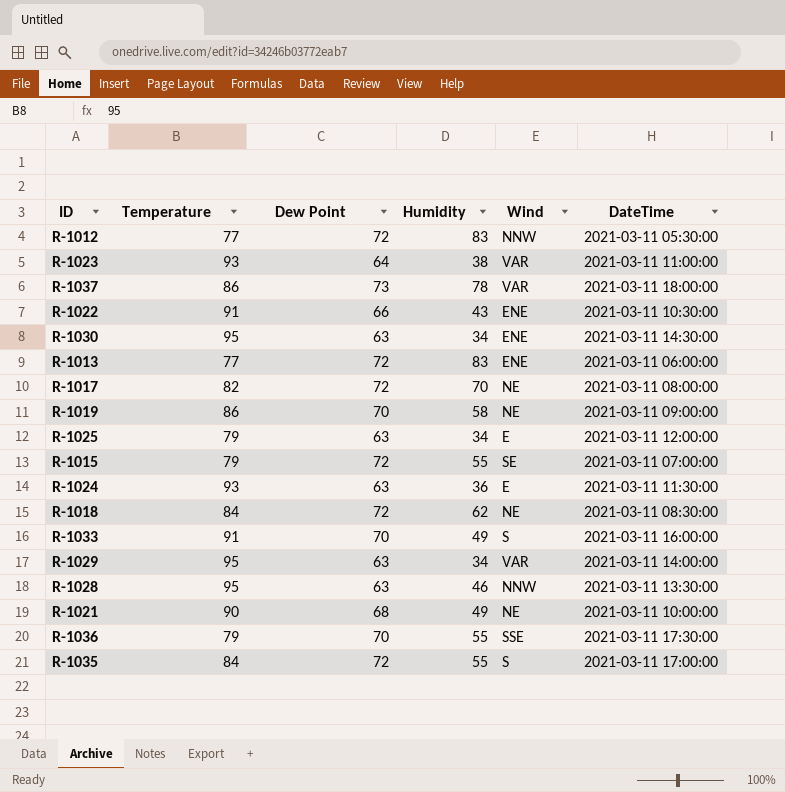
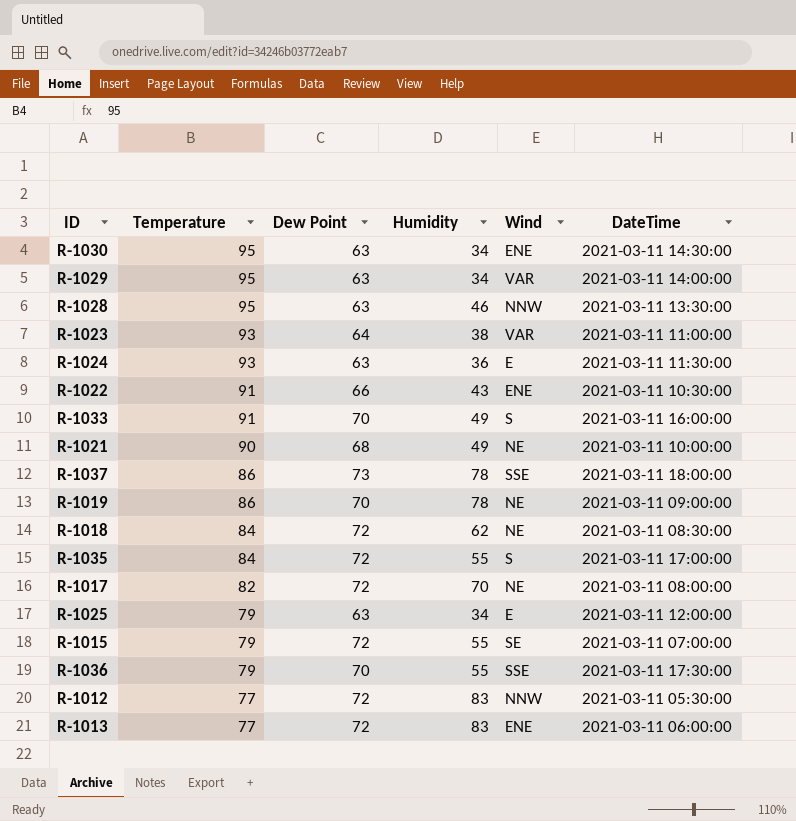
row order: none -> Temperature descending
R-1037 | Wind: VAR -> SSE
R-1019 | Humidity: 58 -> 78

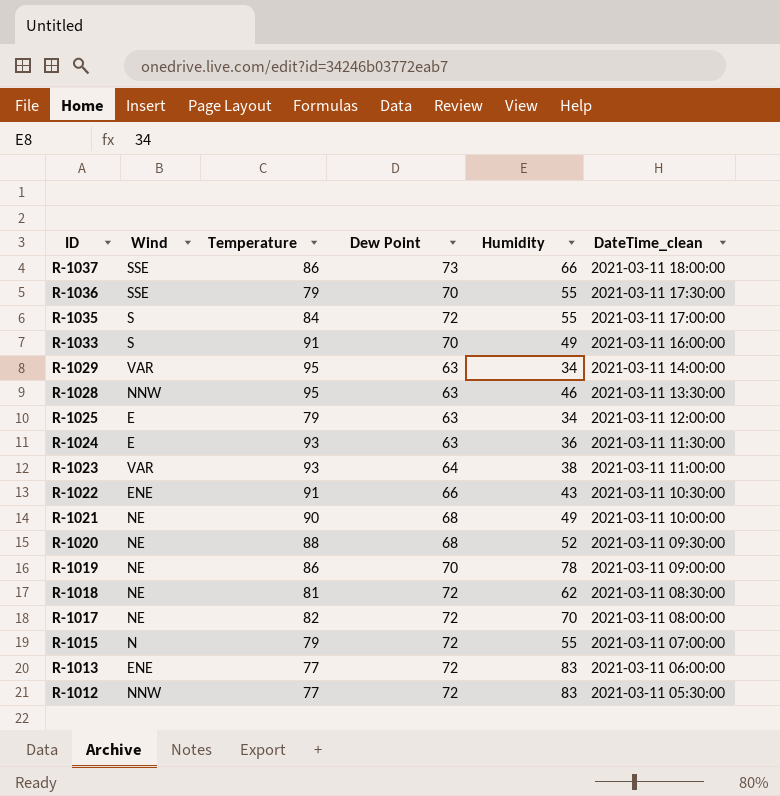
row order: Temperature descending -> ID descending
column Wind | position: 5 -> 2
column name: DateTime -> DateTime_clean
row R-1030: 95 | 63 | 34 | ENE | 2021-03-11 14:30:00 -> none
R-1037 | Humidity: 78 -> 66
row R-1020: none -> NE | 88 | 68 | 52 | 2021-03-11 09:30:00
R-1018 | Temperature: 84 -> 81
R-1015 | Wind: SE -> N

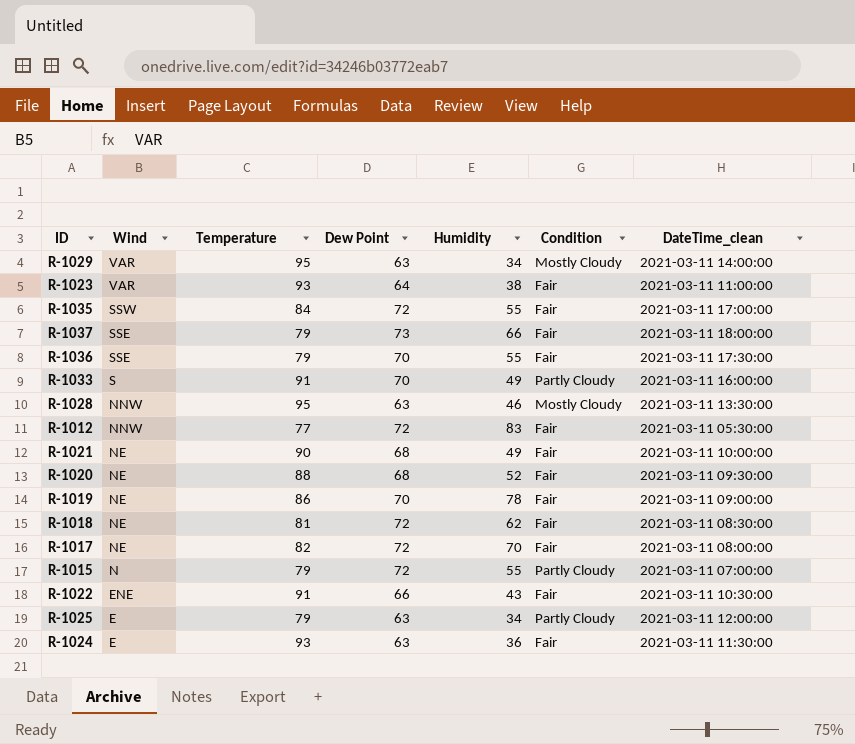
row order: ID descending -> Wind descending
column Condition | position: none -> 6
row R-1013: ENE | 77 | 72 | 83 | 2021-03-11 06:00:00 -> none
R-1035 | Wind: S -> SSW
R-1037 | Temperature: 86 -> 79

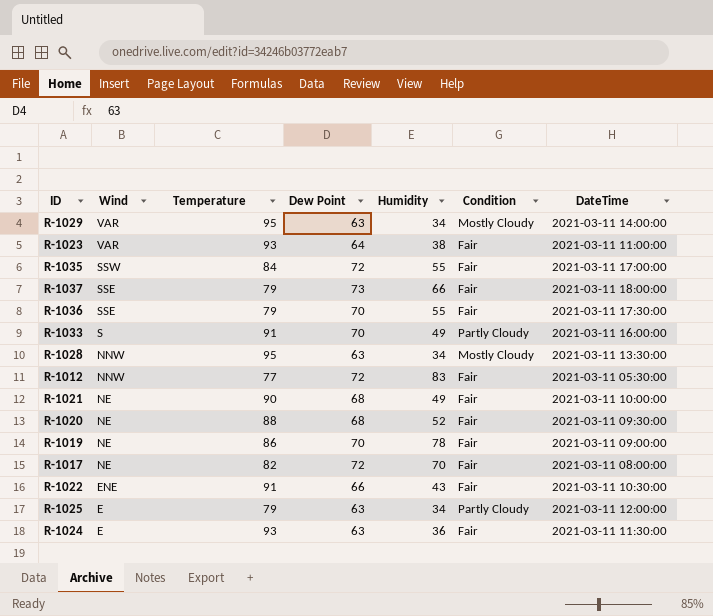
column name: DateTime_clean -> DateTime
row R-1018: NE | 81 | 72 | 62 | Fair | 2021-03-11 08:30:00 -> none
row R-1015: N | 79 | 72 | 55 | Partly Cloudy | 2021-03-11 07:00:00 -> none
R-1028 | Humidity: 46 -> 34

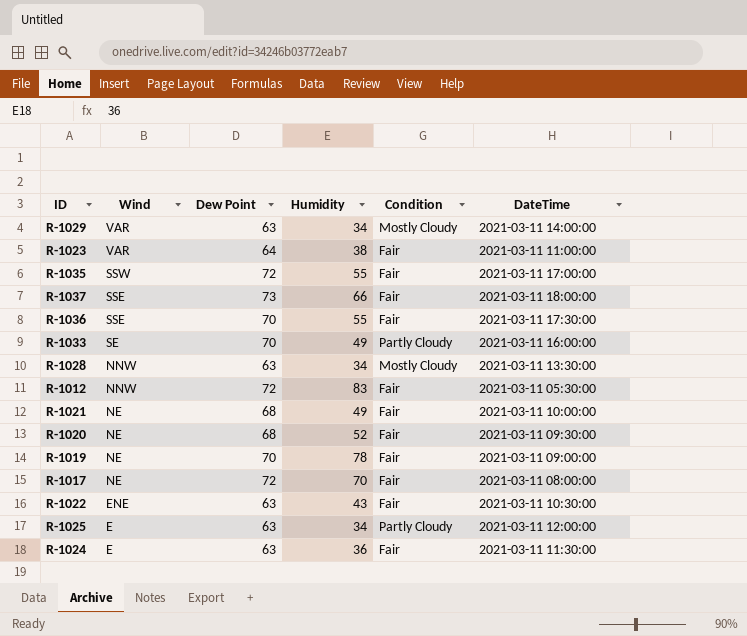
column Temperature | position: 3 -> none
R-1033 | Wind: S -> SE
R-1022 | Dew Point: 66 -> 63

